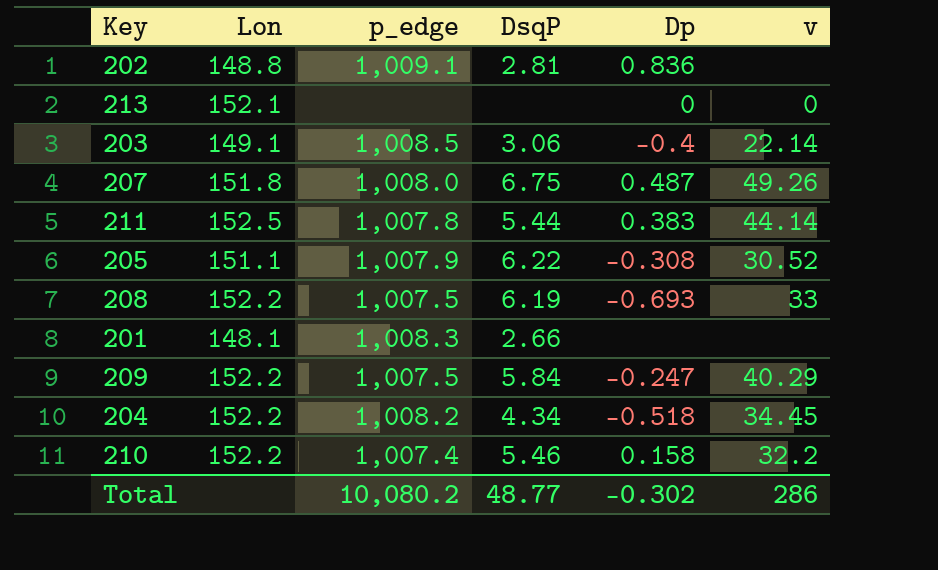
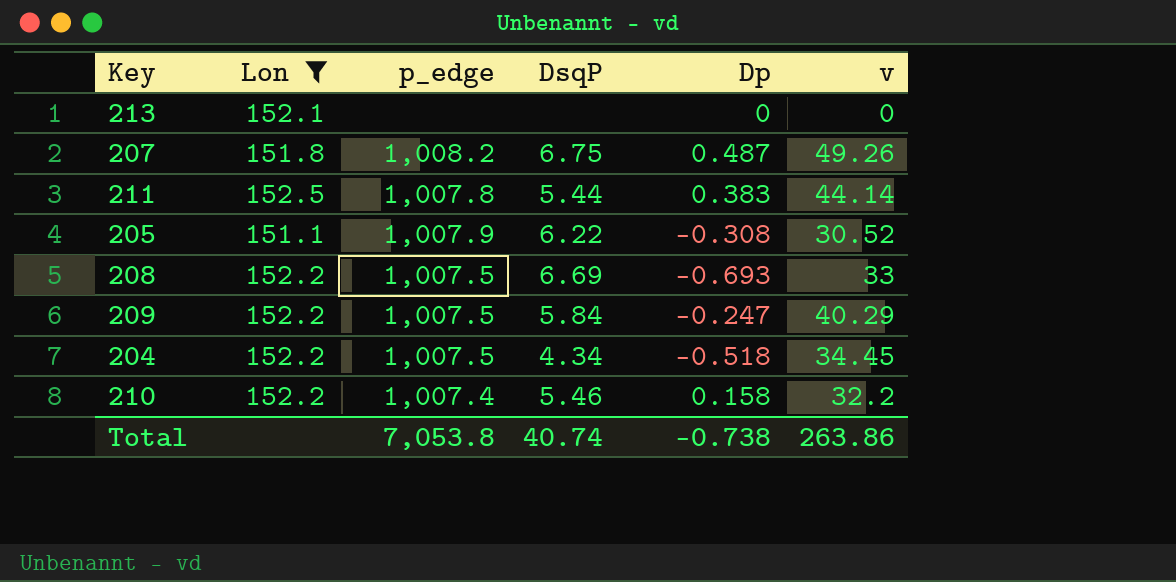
filter: none -> Lon >= 151.1
207 | p_edge: 1,008.0 -> 1,008.2
208 | DsqP: 6.19 -> 6.69
204 | p_edge: 1,008.2 -> 1,007.5
Total | p_edge: 10,080.2 -> 7,053.8
Total | DsqP: 48.77 -> 40.74
Total | Dp: -0.302 -> -0.738
Total | v: 286 -> 263.86

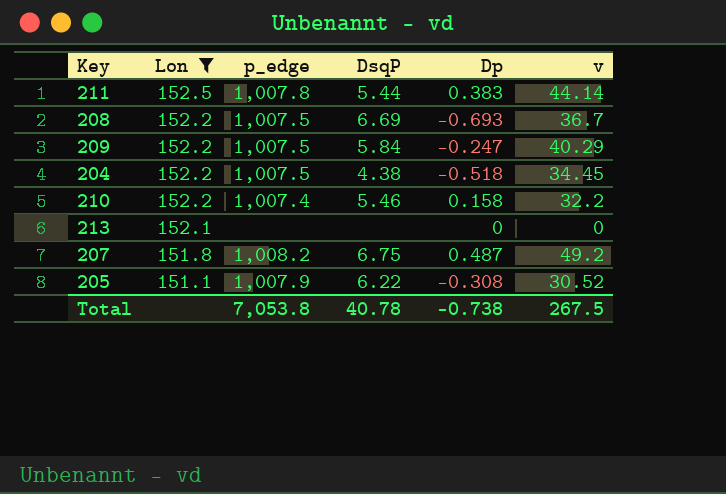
row order: none -> Lon descending
208 | v: 33 -> 36.7
204 | DsqP: 4.34 -> 4.38
207 | v: 49.26 -> 49.2
Total | DsqP: 40.74 -> 40.78
Total | v: 263.86 -> 267.5

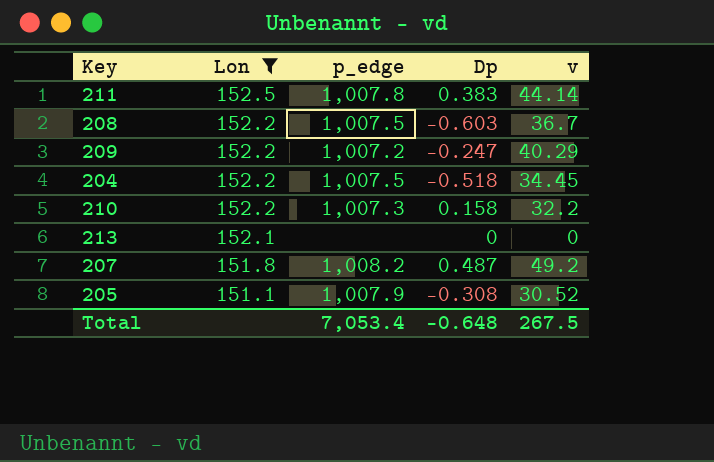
column DsqP | position: 4 -> none
208 | Dp: -0.693 -> -0.603
209 | p_edge: 1,007.5 -> 1,007.2
210 | p_edge: 1,007.4 -> 1,007.3
Total | p_edge: 7,053.8 -> 7,053.4
Total | Dp: -0.738 -> -0.648

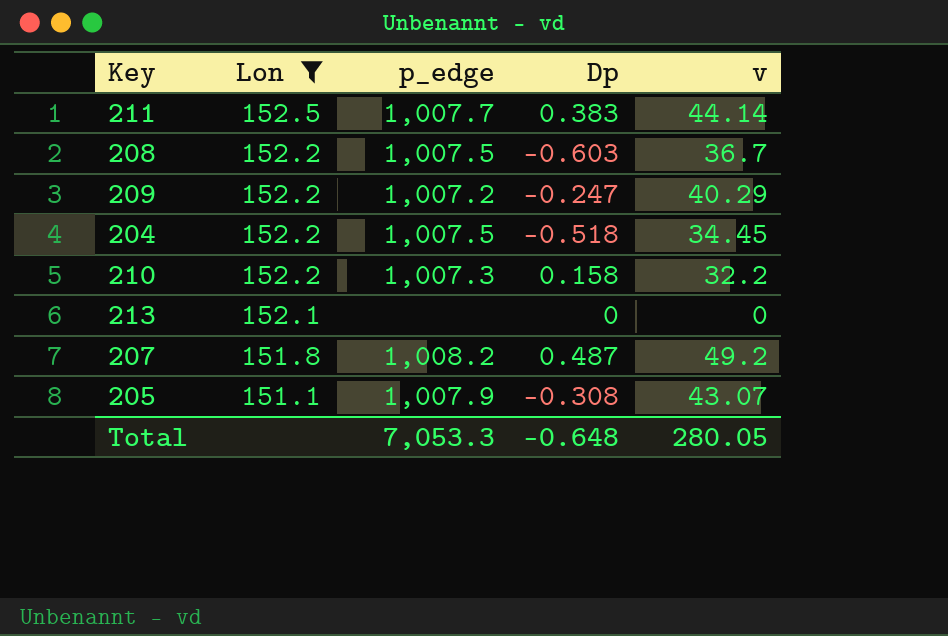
211 | p_edge: 1,007.8 -> 1,007.7
205 | v: 30.52 -> 43.07
Total | p_edge: 7,053.4 -> 7,053.3
Total | v: 267.5 -> 280.05

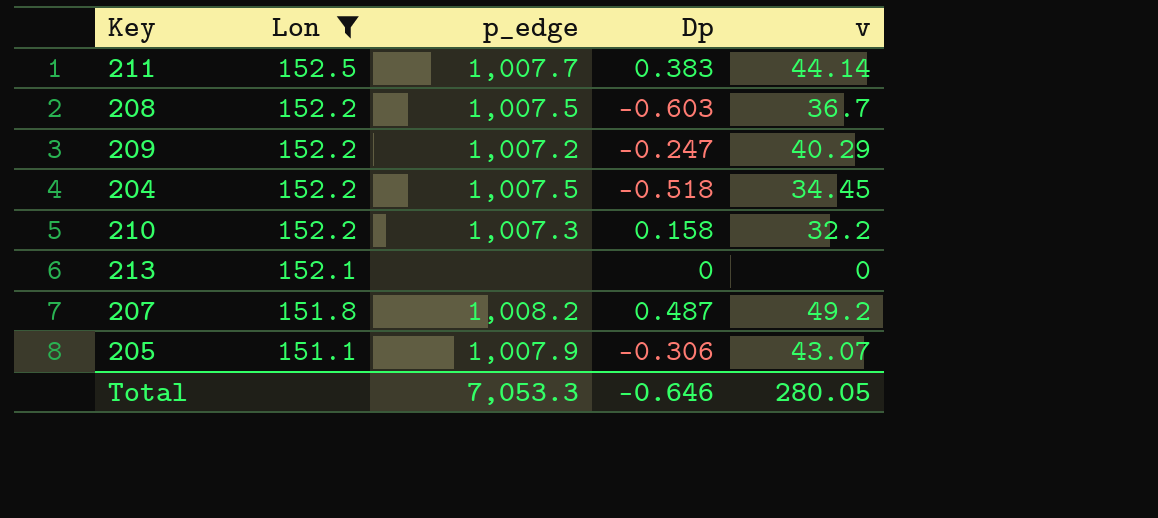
205 | Dp: -0.308 -> -0.306
Total | Dp: -0.648 -> -0.646

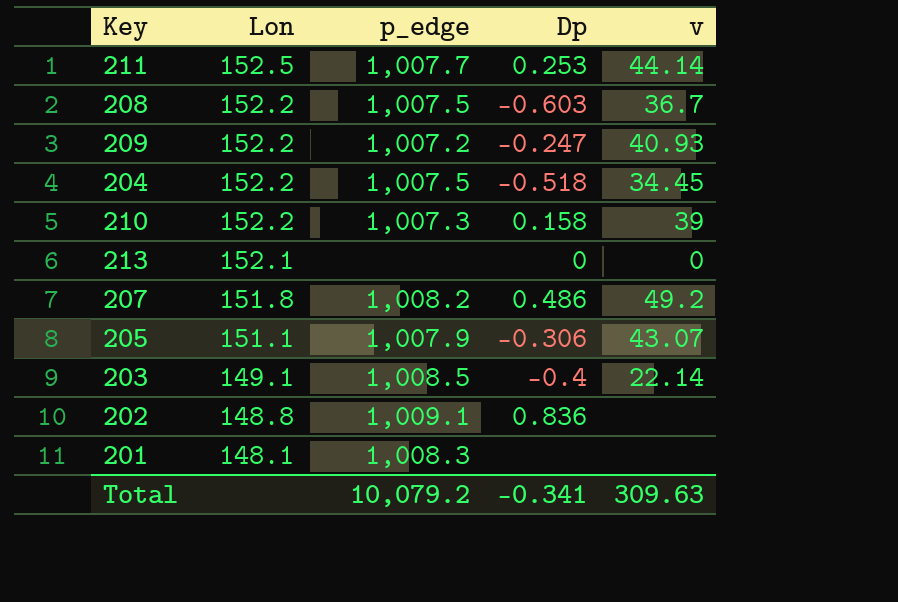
filter: Lon >= 151.1 -> none
211 | Dp: 0.383 -> 0.253
209 | v: 40.29 -> 40.93
210 | v: 32.2 -> 39
207 | Dp: 0.487 -> 0.486
Total | p_edge: 7,053.3 -> 10,079.2
Total | Dp: -0.646 -> -0.341
Total | v: 280.05 -> 309.63

